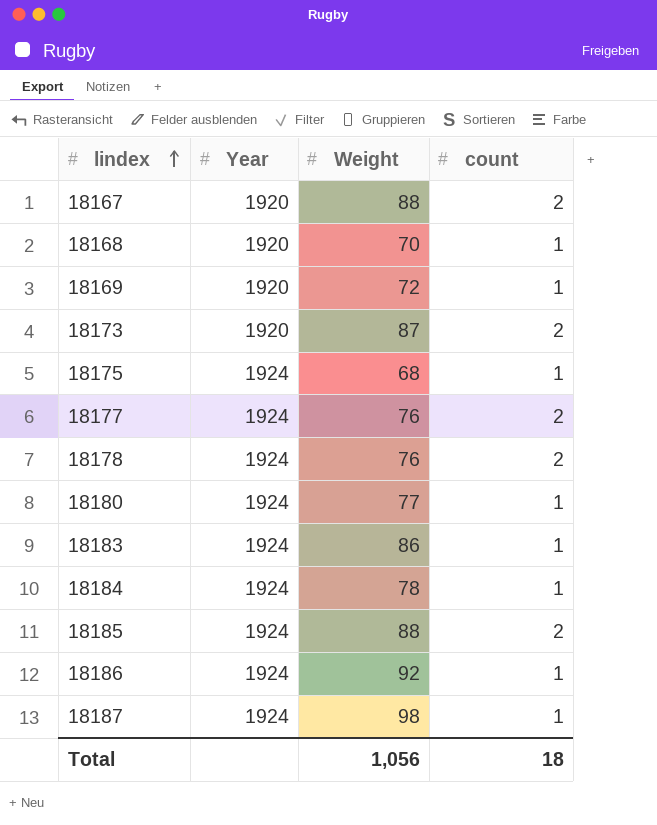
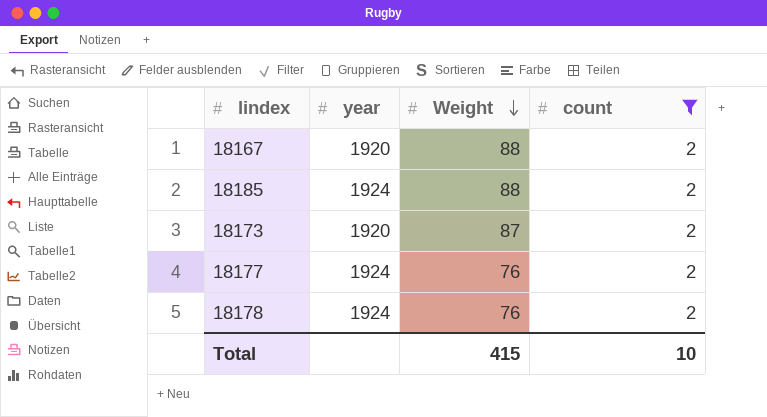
filter: none -> count = 2
row order: lindex ascending -> Weight descending
column name: Year -> year
Total | Weight: 1,056 -> 415
Total | count: 18 -> 10

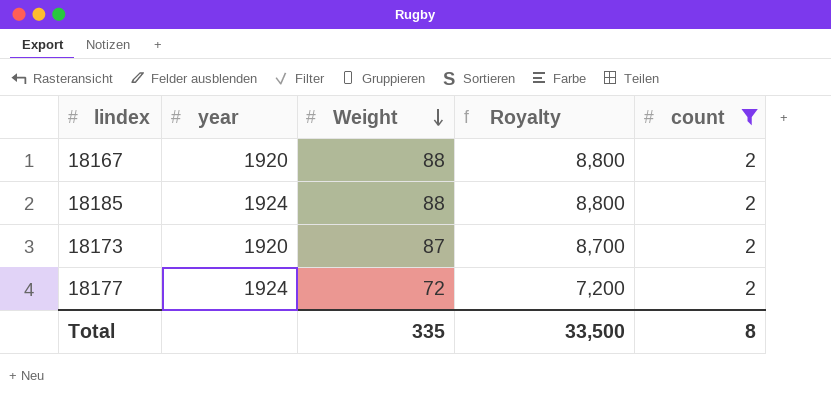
column Royalty | formula: none -> [Weight] * 100
row 18178: 1924 | 76 | 2 -> none
18177 | Weight: 76 -> 72
Total | Weight: 415 -> 335
Total | count: 10 -> 8

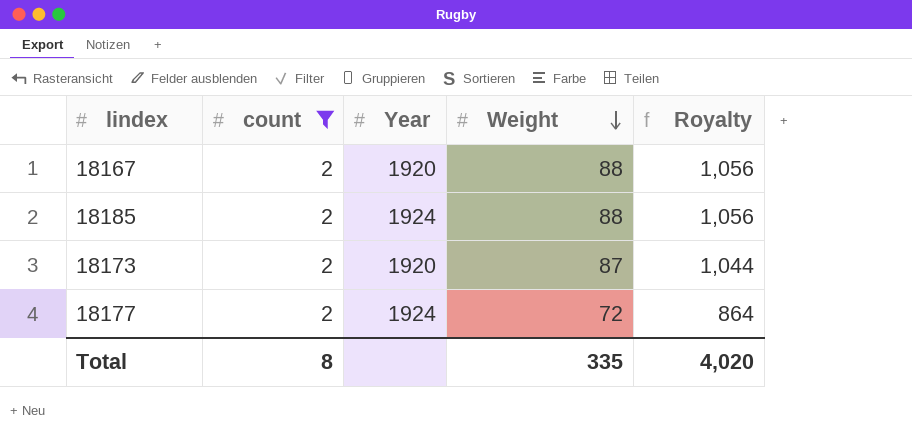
column count | position: 5 -> 2
column name: year -> Year
column Royalty | formula: [Weight] * 100 -> [Weight] * 12
Total | Royalty: 33,500 -> 4,020

